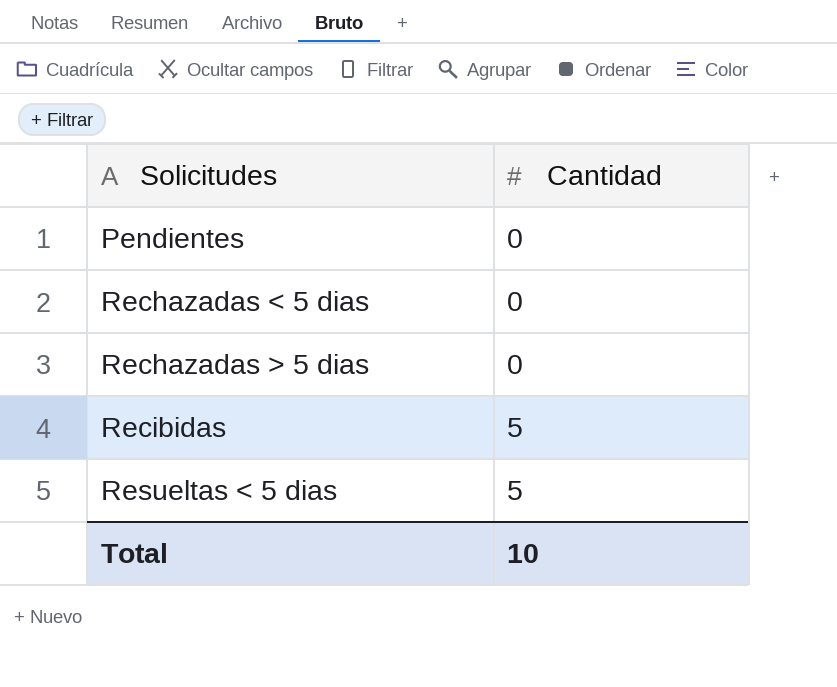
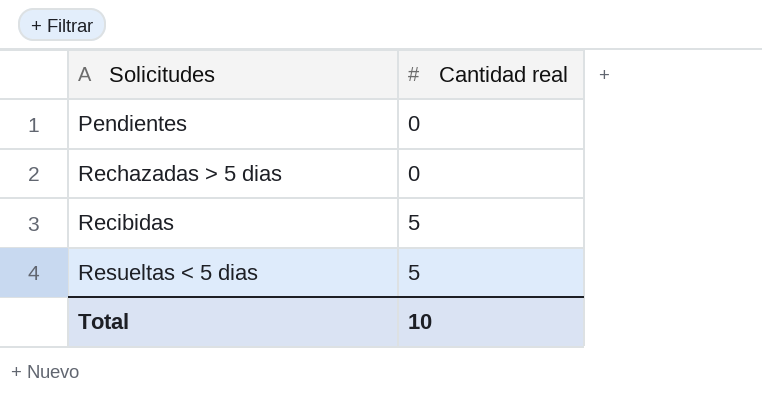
column name: Cantidad -> Cantidad real
row Rechazadas < 5 dias: 0 -> none

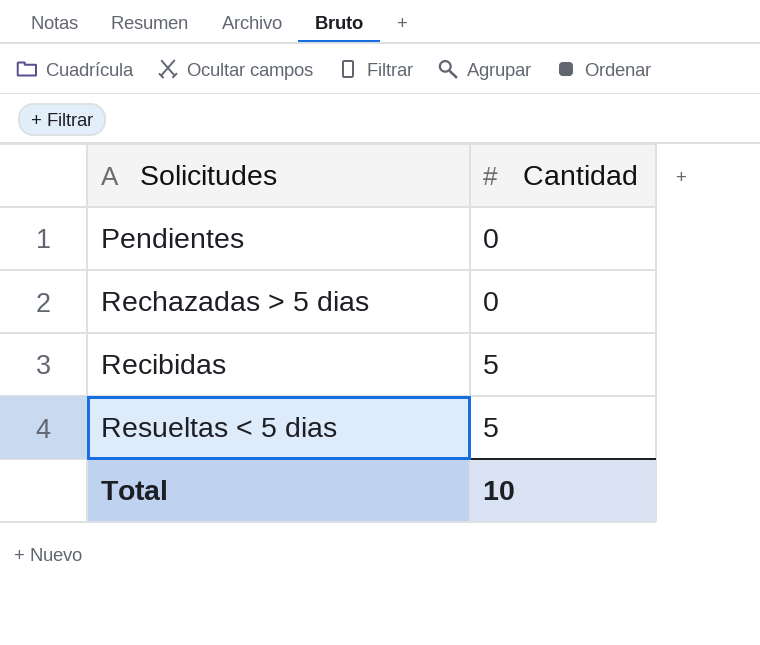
column name: Cantidad real -> Cantidad

